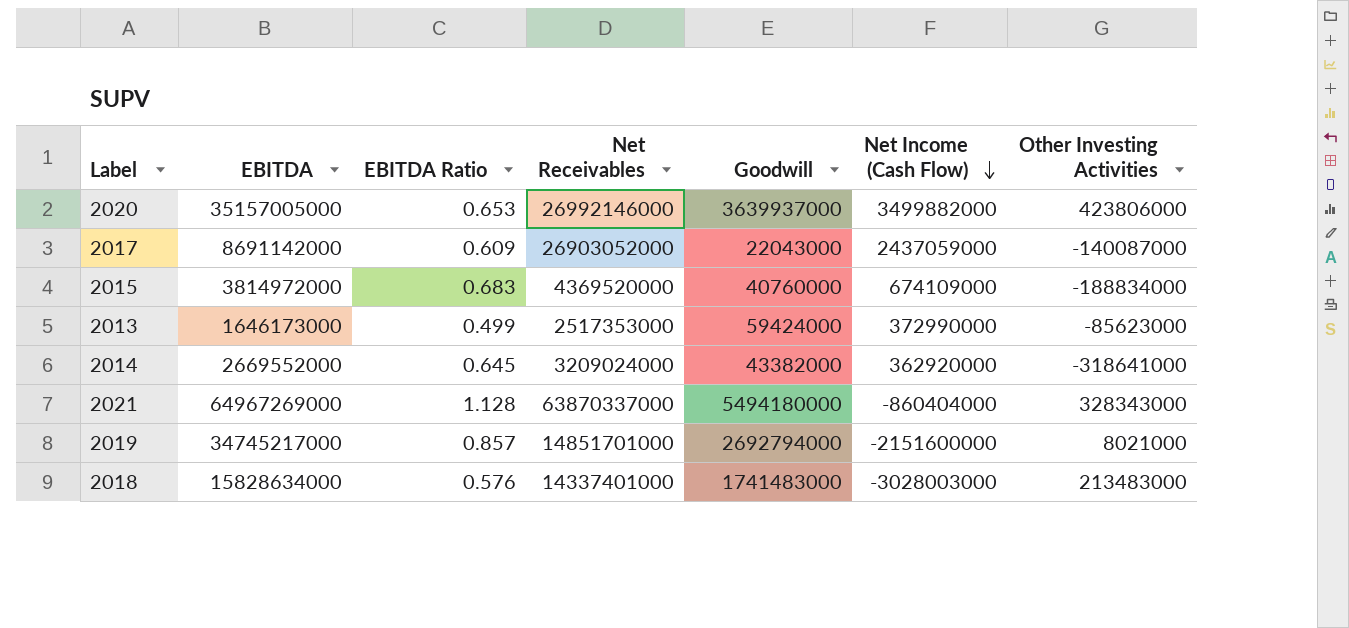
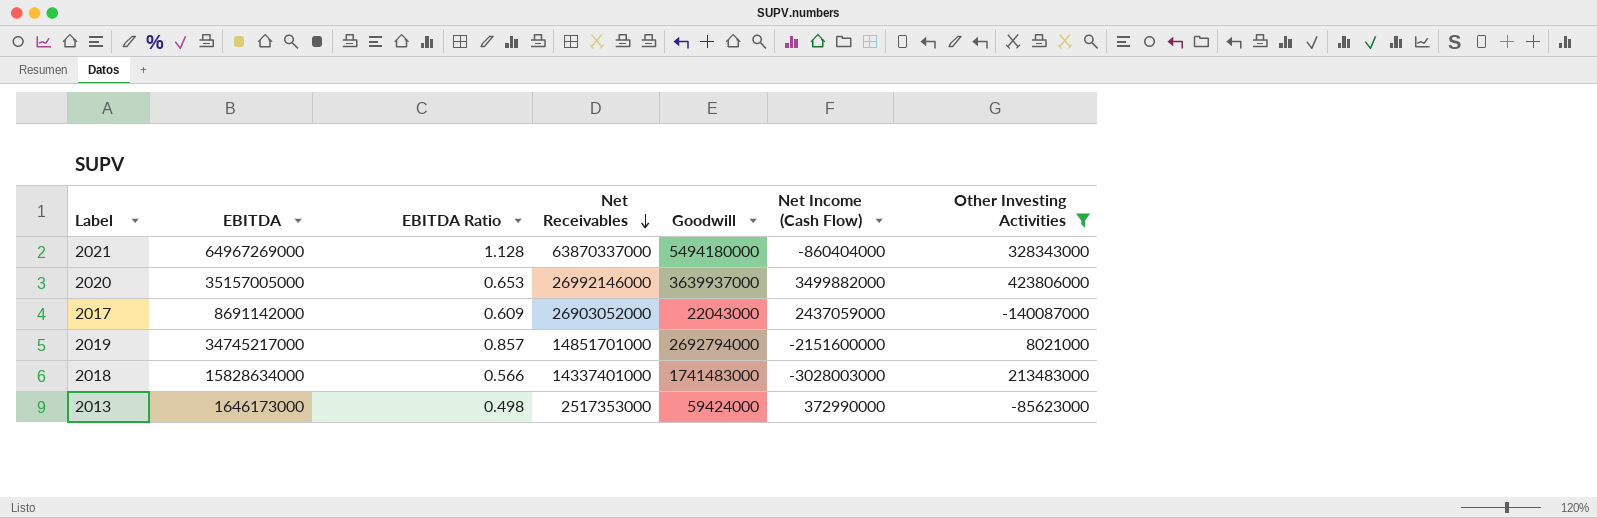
filter: none -> Other Investing Activities >= -140087000
row order: Net Income (Cash Flow) descending -> Net Receivables descending
2018 | EBITDA Ratio: 0.576 -> 0.566
2013 | EBITDA Ratio: 0.499 -> 0.498

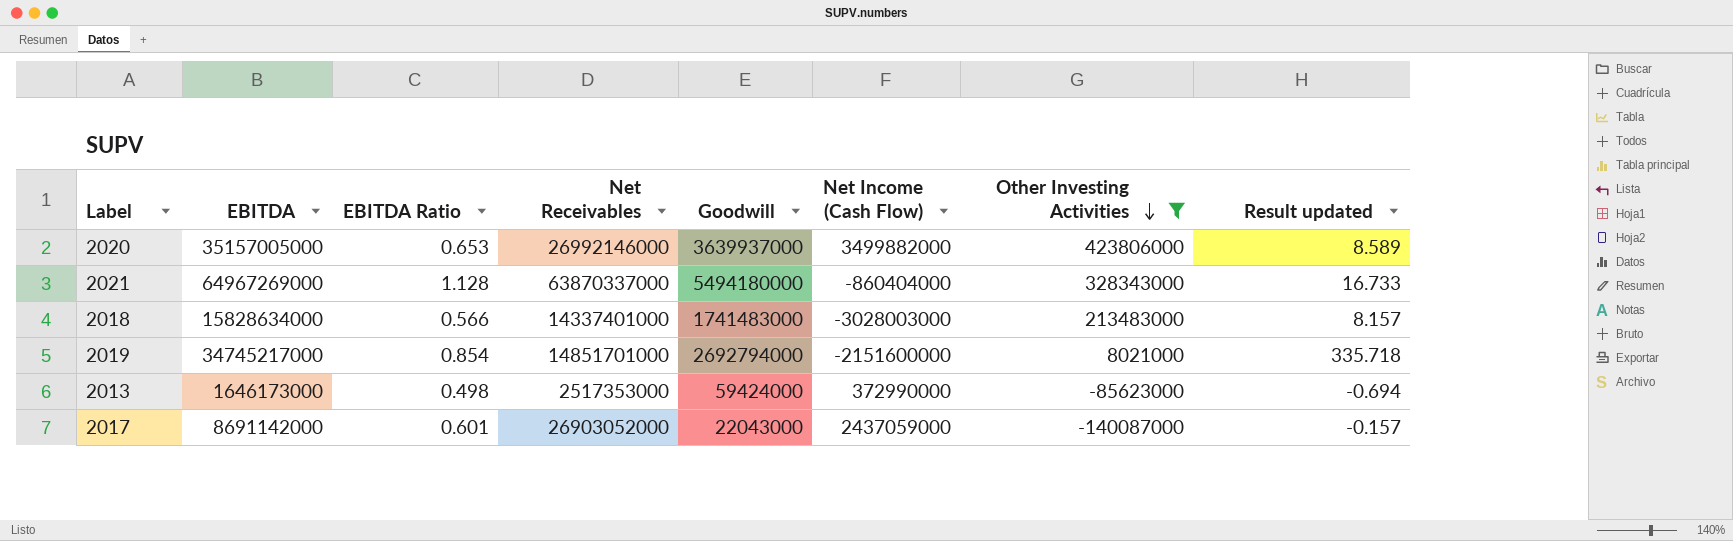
row order: Net Receivables descending -> Other Investing Activities descending
column Result updated | formula: none -> [Goodwill] / [Other Investing Activities]
2019 | EBITDA Ratio: 0.857 -> 0.854
2017 | EBITDA Ratio: 0.609 -> 0.601

